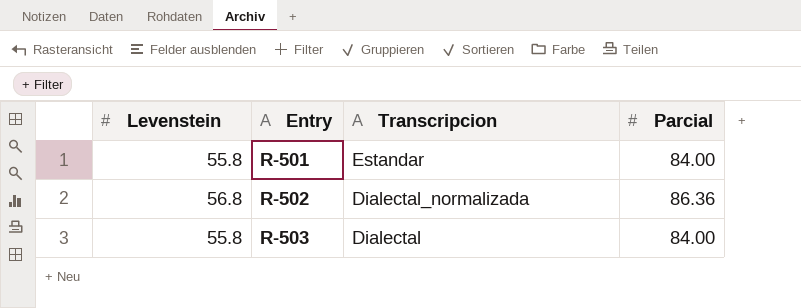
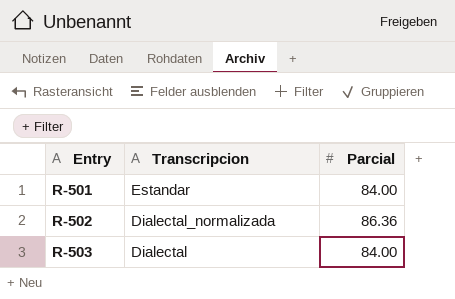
column Levenstein | position: 1 -> none

